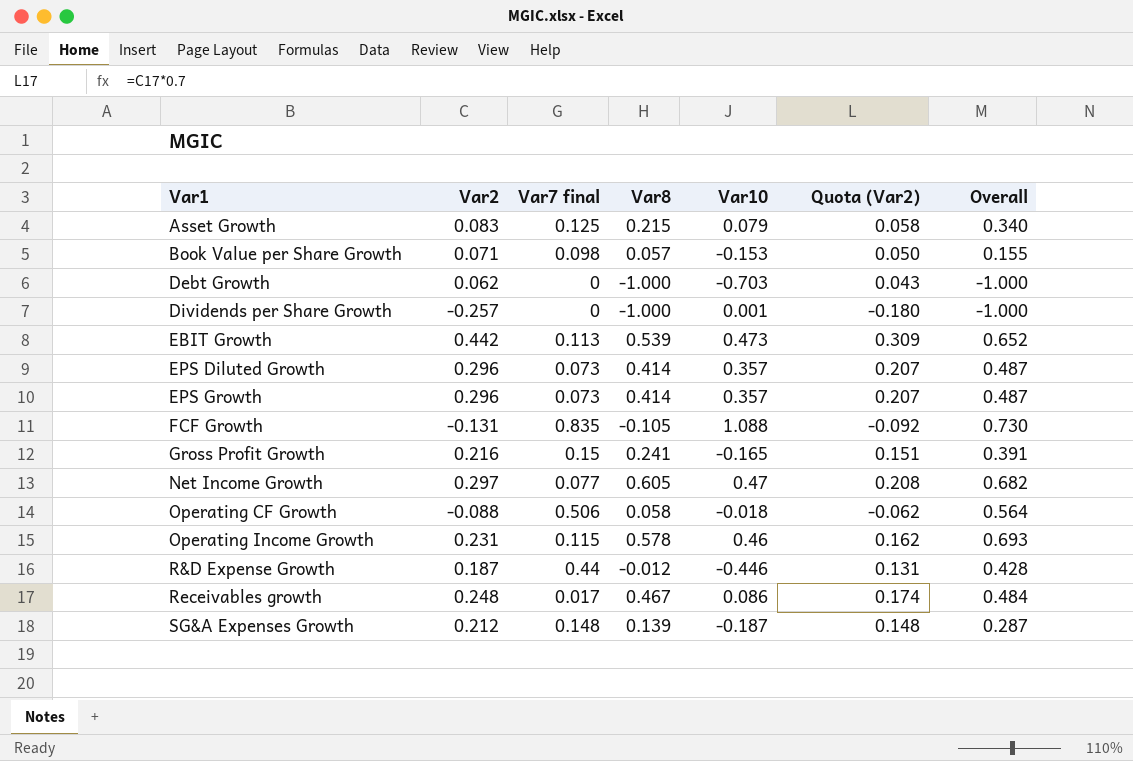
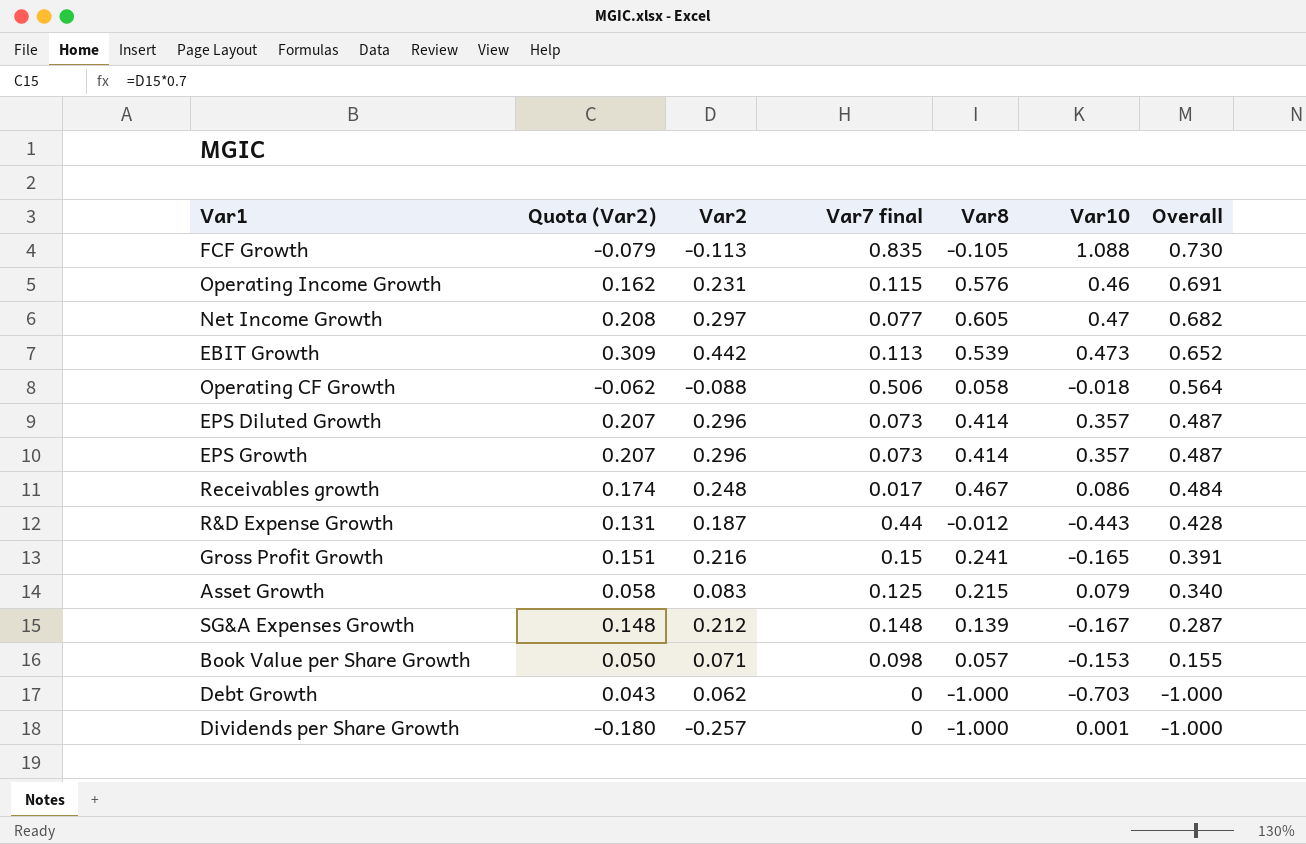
row order: Var1 ascending -> Overall descending
column Quota (Var2) | position: 6 -> 2
FCF Growth | Quota (Var2): -0.092 -> -0.079
FCF Growth | Var2: -0.131 -> -0.113
Operating Income Growth | Var8: 0.578 -> 0.576
Operating Income Growth | Overall: 0.693 -> 0.691
R&D Expense Growth | Var10: -0.446 -> -0.443
SG&A Expenses Growth | Var10: -0.187 -> -0.167

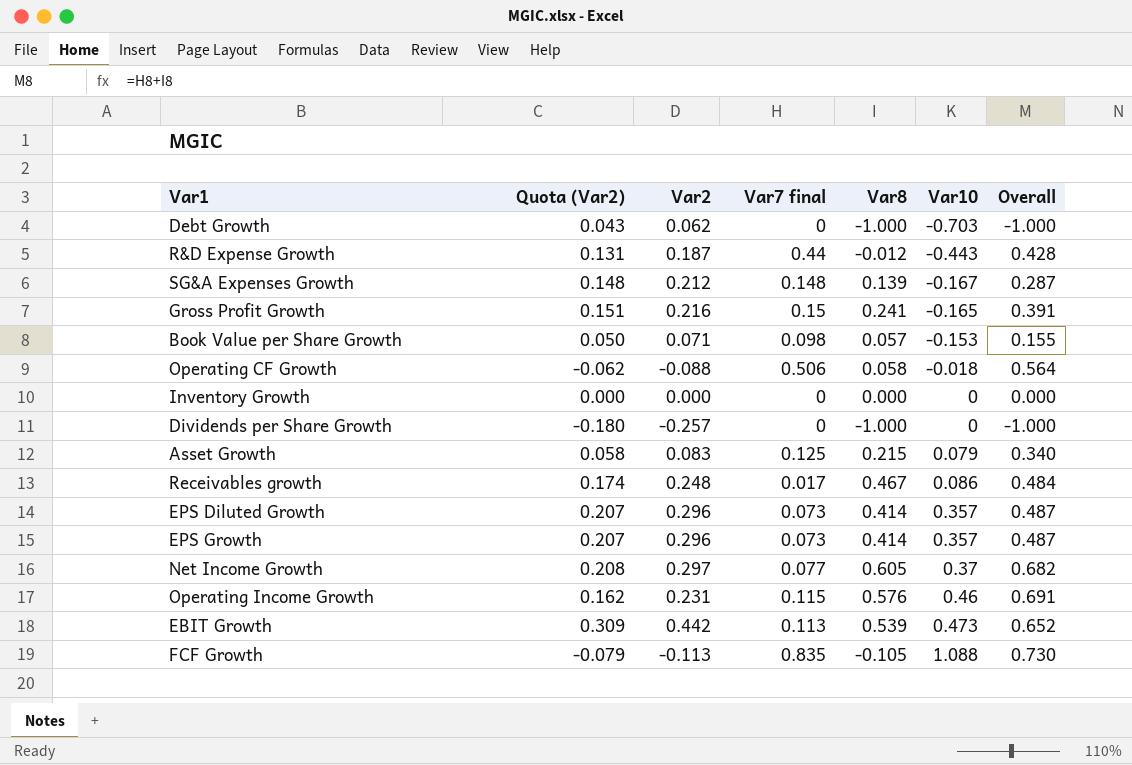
row order: Overall descending -> Var10 ascending
row Inventory Growth: none -> 0.000 | 0.000 | 0 | 0.000 | 0 | 0.000
Dividends per Share Growth | Var10: 0.001 -> 0
Net Income Growth | Var10: 0.47 -> 0.37

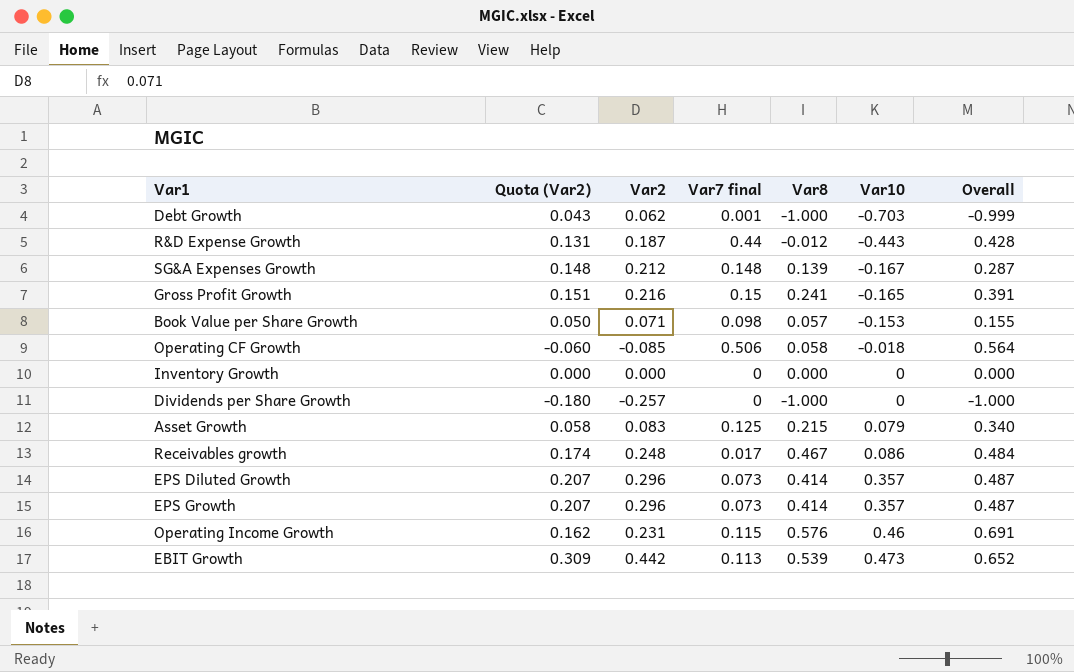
row Net Income Growth: 0.208 | 0.297 | 0.077 | 0.605 | 0.37 | 0.682 -> none
row FCF Growth: -0.079 | -0.113 | 0.835 | -0.105 | 1.088 | 0.730 -> none
Debt Growth | Var7 final: 0 -> 0.001
Debt Growth | Overall: -1.000 -> -0.999
Operating CF Growth | Quota (Var2): -0.062 -> -0.060
Operating CF Growth | Var2: -0.088 -> -0.085

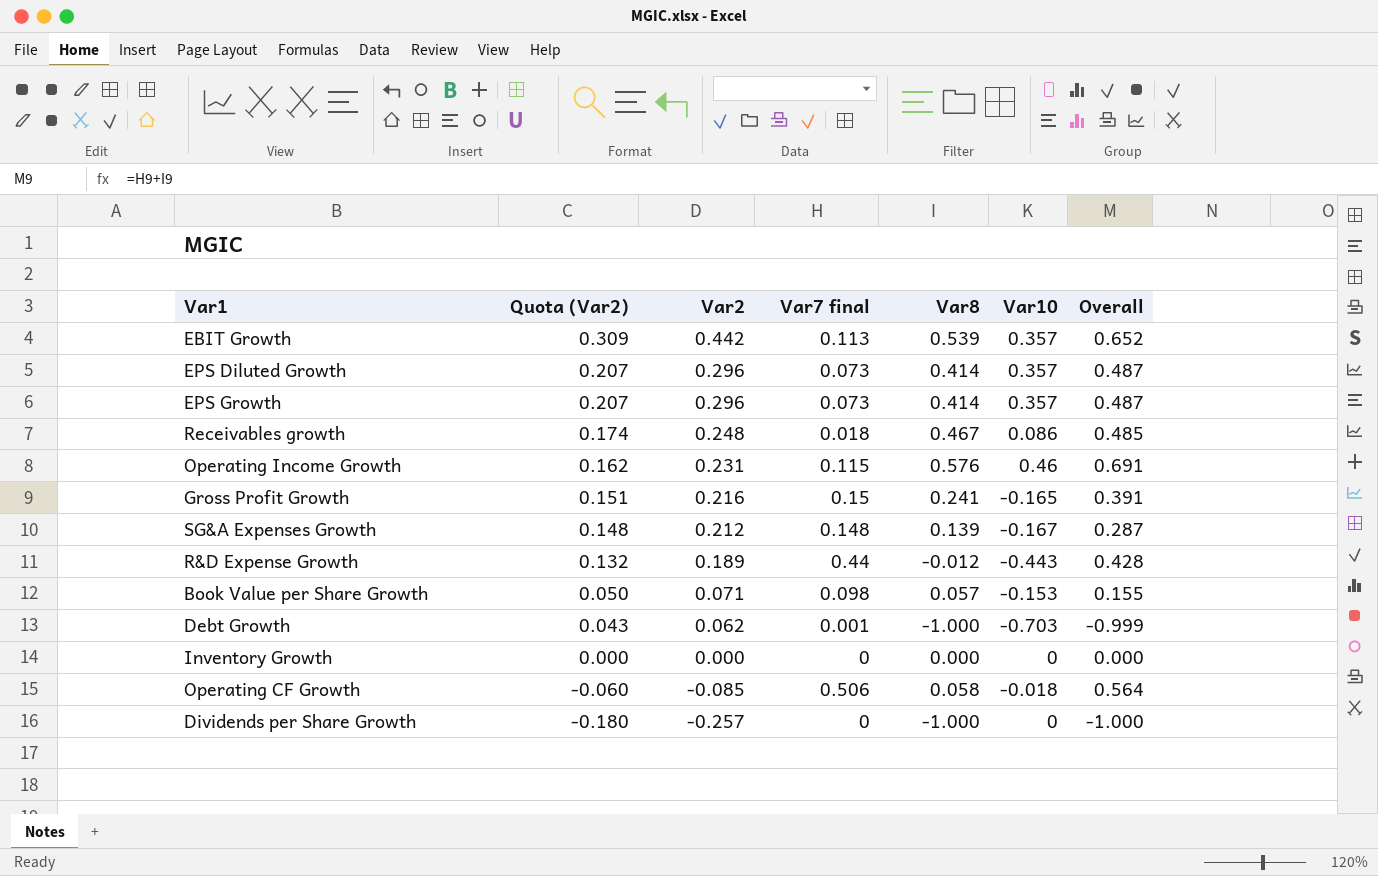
row order: Var10 ascending -> Quota (Var2) descending
row Asset Growth: 0.058 | 0.083 | 0.125 | 0.215 | 0.079 | 0.340 -> none
EBIT Growth | Var10: 0.473 -> 0.357
Receivables growth | Var7 final: 0.017 -> 0.018
Receivables growth | Overall: 0.484 -> 0.485
R&D Expense Growth | Quota (Var2): 0.131 -> 0.132
R&D Expense Growth | Var2: 0.187 -> 0.189

